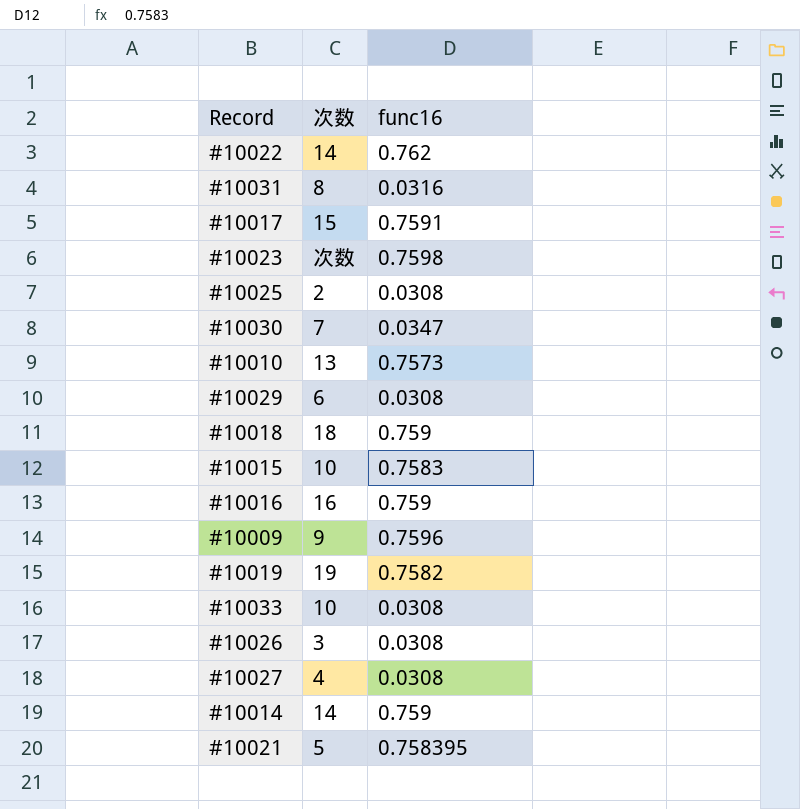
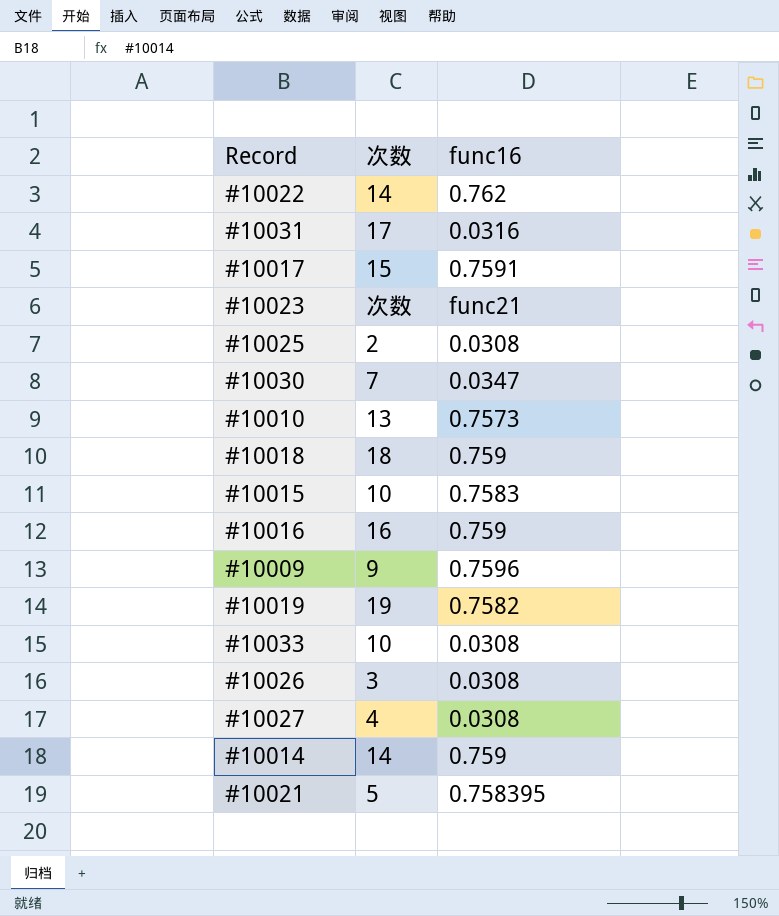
row #10029: 6 | 0.0308 -> none
#10031 | 次数: 8 -> 17
#10023 | func16: 0.7598 -> func21

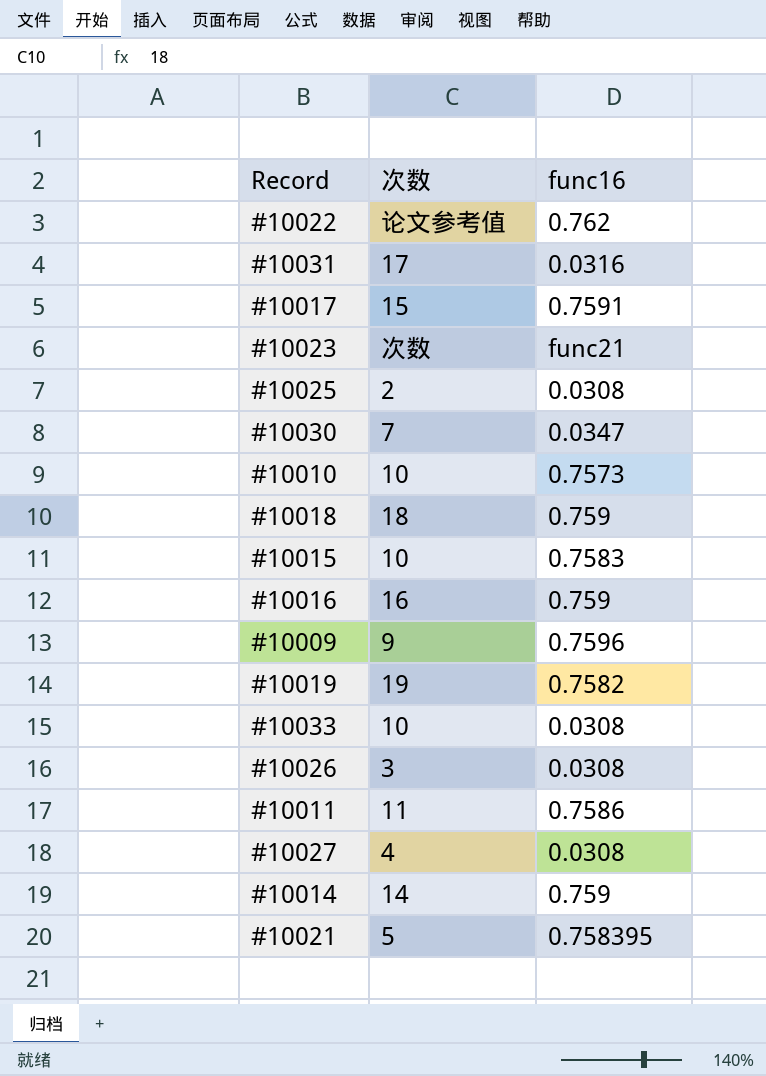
#10022 | 次数: 14 -> 论文参考值
#10010 | 次数: 13 -> 10
row #10011: none -> 11 | 0.7586

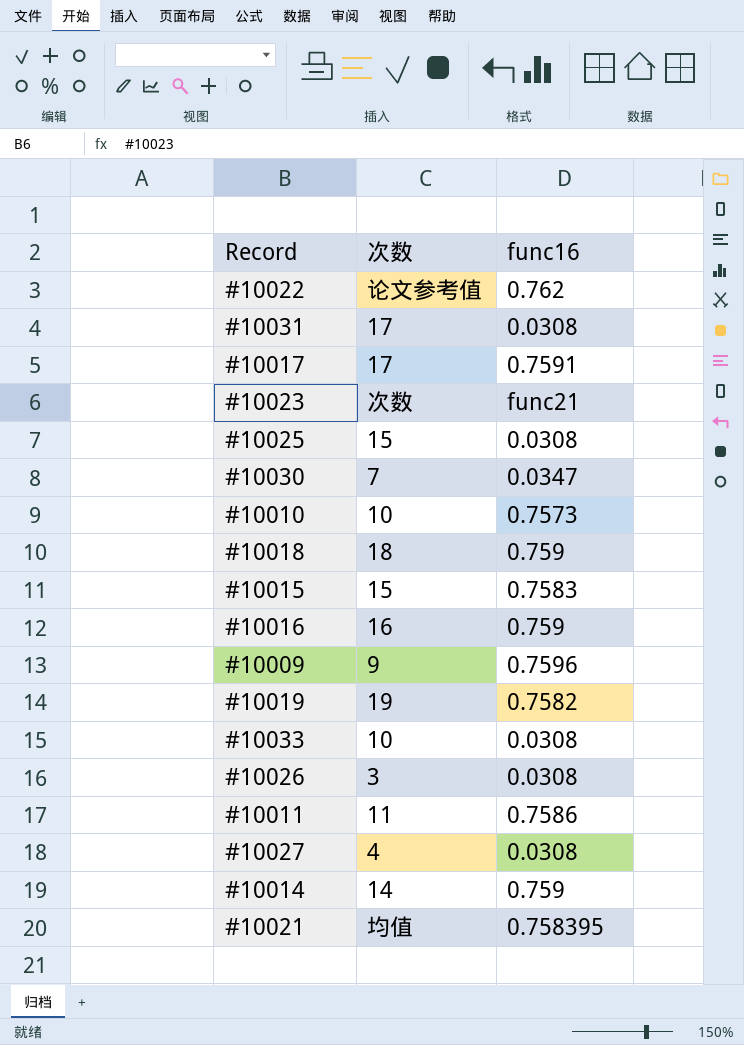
#10031 | func16: 0.0316 -> 0.0308
#10017 | 次数: 15 -> 17
#10025 | 次数: 2 -> 15
#10015 | 次数: 10 -> 15
#10021 | 次数: 5 -> 均值

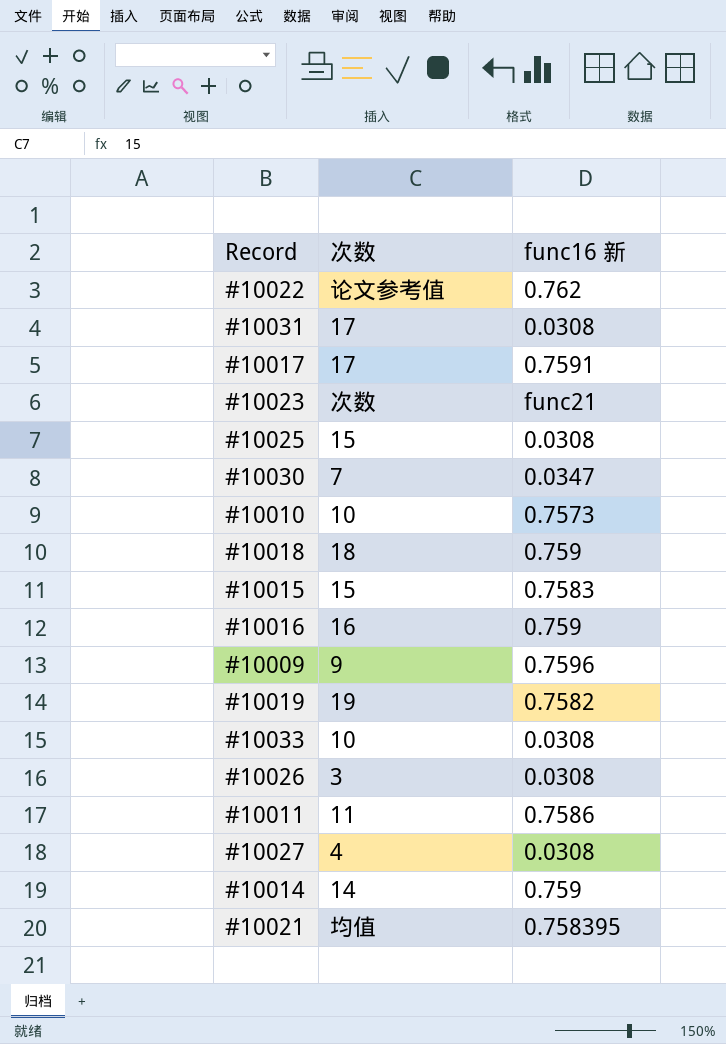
column name: func16 -> func16 新

